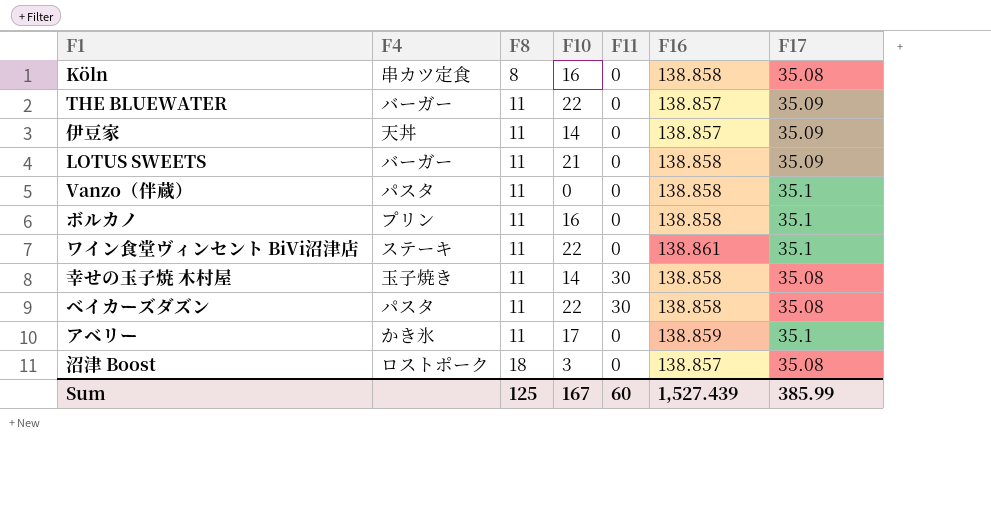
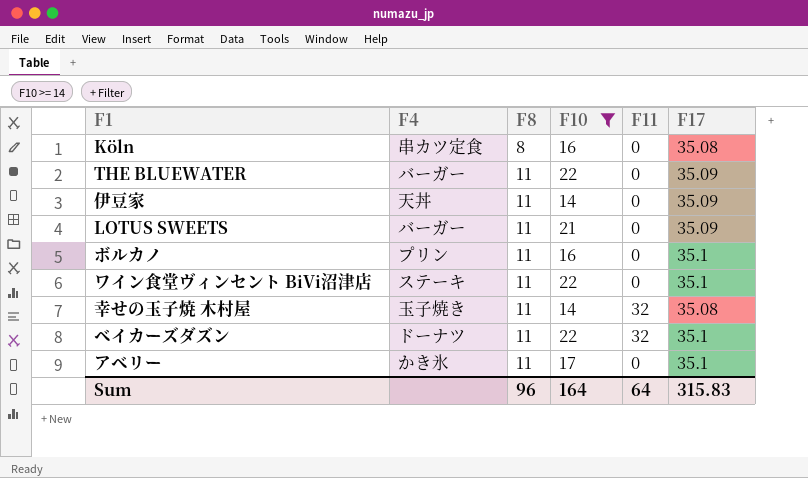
filter: none -> F10 >= 14
column F16 | position: 6 -> none
幸せの玉子焼 木村屋 | F11: 30 -> 32
ベイカーズダズン | F4: パスタ -> ドーナツ
ベイカーズダズン | F11: 30 -> 32
ベイカーズダズン | F17: 35.08 -> 35.1
Sum | F8: 125 -> 96
Sum | F10: 167 -> 164
Sum | F11: 60 -> 64
Sum | F17: 385.99 -> 315.83

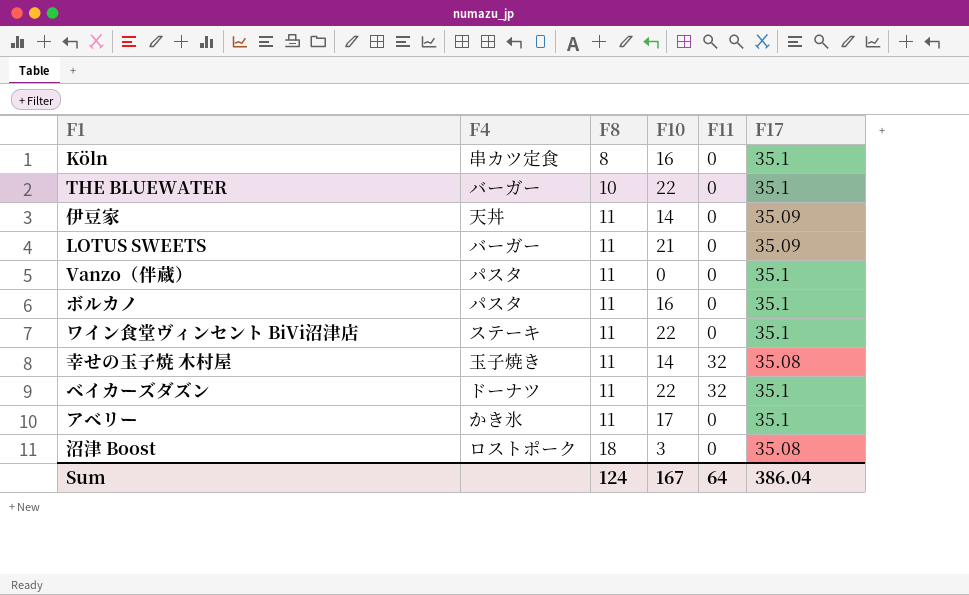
filter: F10 >= 14 -> none
Köln | F17: 35.08 -> 35.1
THE BLUEWATER | F8: 11 -> 10
THE BLUEWATER | F17: 35.09 -> 35.1
ボルカノ | F4: プリン -> パスタ
Sum | F8: 96 -> 124
Sum | F10: 164 -> 167
Sum | F17: 315.83 -> 386.04

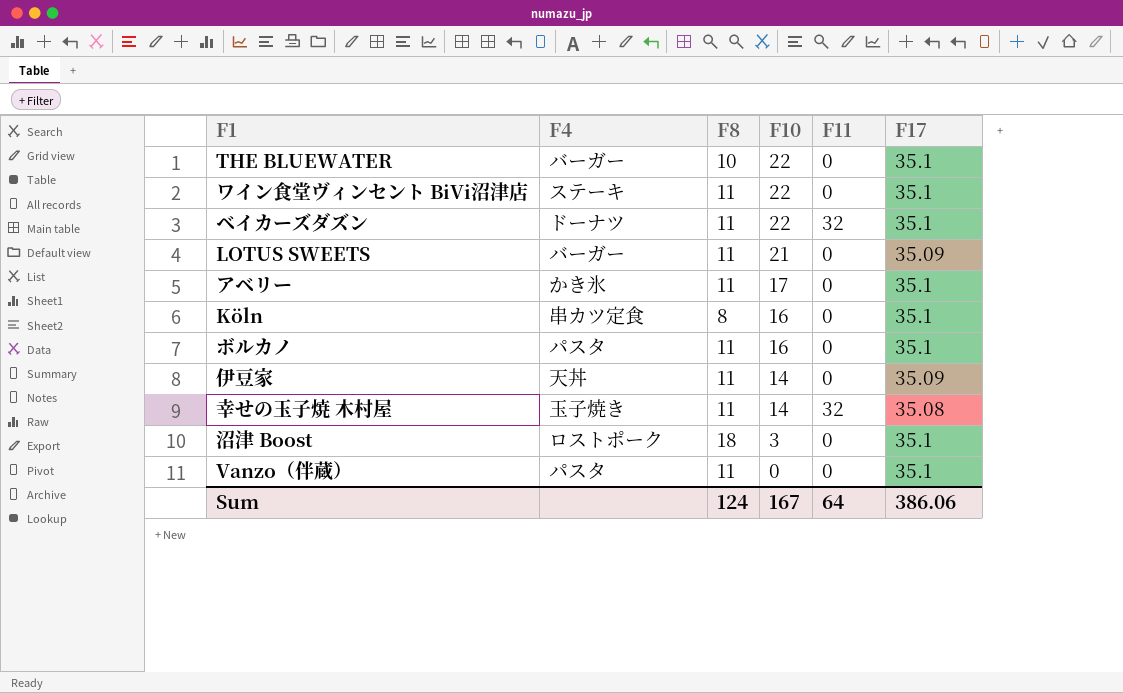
row order: F8 ascending -> F10 descending
沼津 Boost | F17: 35.08 -> 35.1
Sum | F17: 386.04 -> 386.06

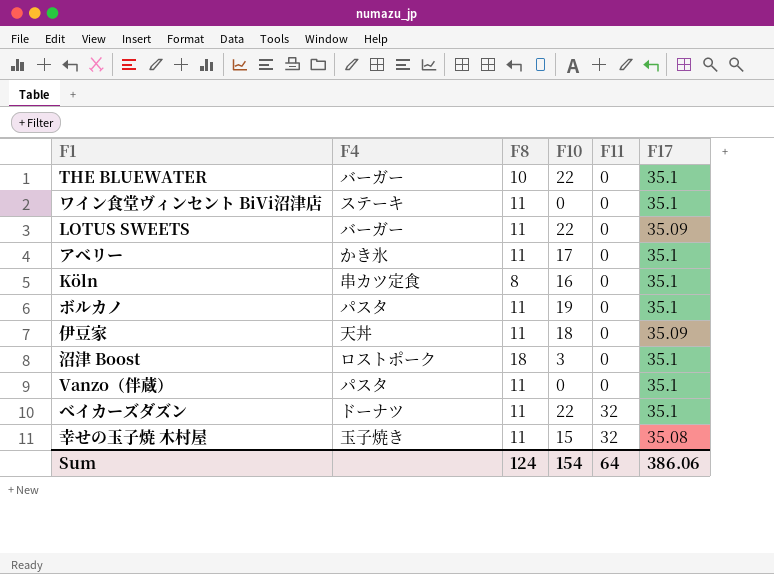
row order: F10 descending -> F11 ascending
ワイン食堂ヴィンセント BiVi沼津店 | F10: 22 -> 0
LOTUS SWEETS | F10: 21 -> 22
ボルカノ | F10: 16 -> 19
伊豆家 | F10: 14 -> 18
幸せの玉子焼 木村屋 | F10: 14 -> 15
Sum | F10: 167 -> 154

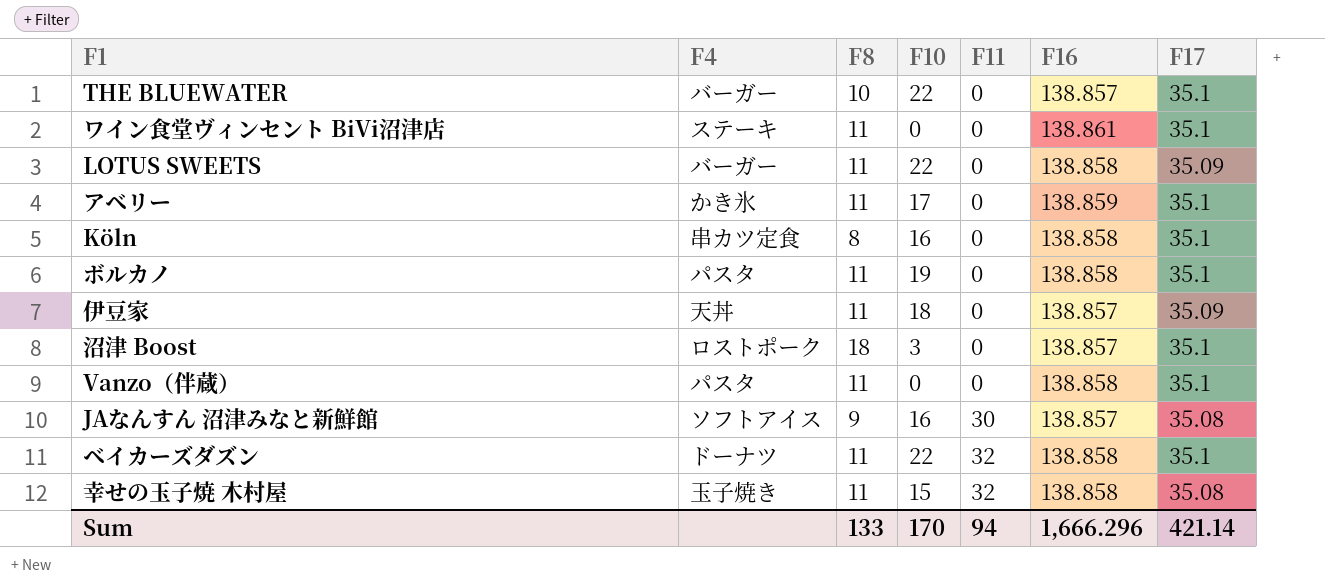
column F16 | position: none -> 6
row JAなんすん 沼津みなと新鮮館: none -> ソフトアイス | 9 | 16 | 30 | 138.857 | 35.08
Sum | F8: 124 -> 133
Sum | F10: 154 -> 170
Sum | F11: 64 -> 94
Sum | F17: 386.06 -> 421.14

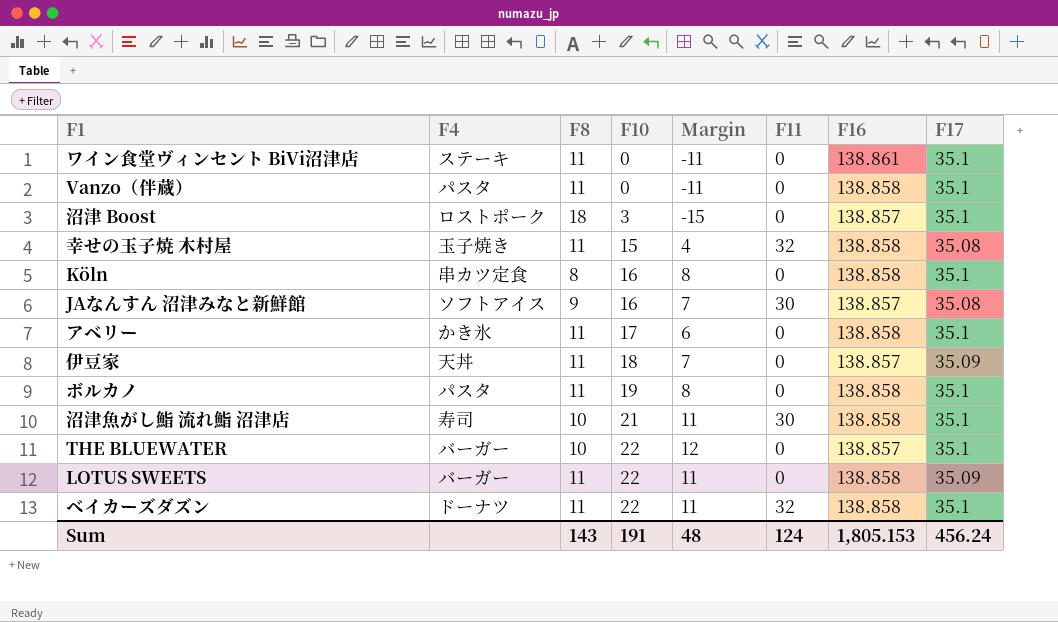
row order: F11 ascending -> F10 ascending
column Margin | formula: none -> [F10] - [F8]
アベリー | F16: 138.859 -> 138.858
row 沼津魚がし鮨 流れ鮨 沼津店: none -> 寿司 | 10 | 21 | 11 | 30 | 138.858 | 35.1
Sum | F8: 133 -> 143
Sum | F10: 170 -> 191
Sum | F11: 94 -> 124
Sum | F16: 1,666.296 -> 1,805.153
Sum | F17: 421.14 -> 456.24

